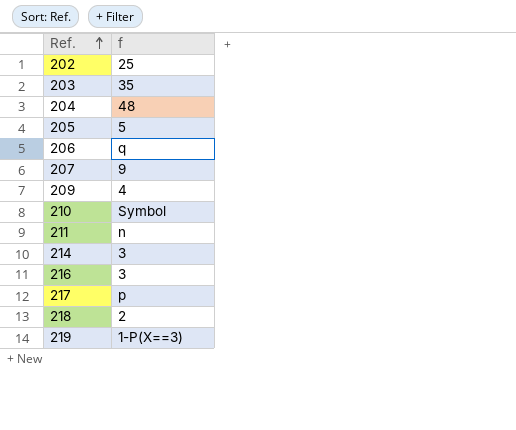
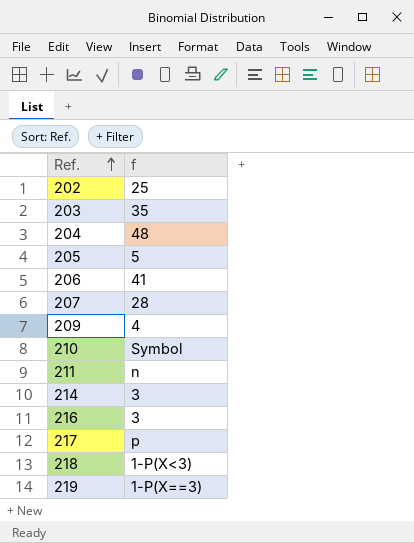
206 | f: q -> 41
207 | f: 9 -> 28
218 | f: 2 -> 1-P(X<3)

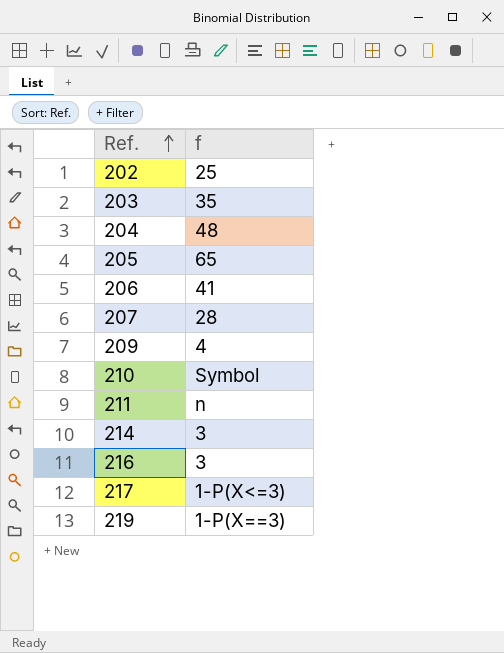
row 218: 1-P(X<3) -> none
205 | f: 5 -> 65
217 | f: p -> 1-P(X<=3)

